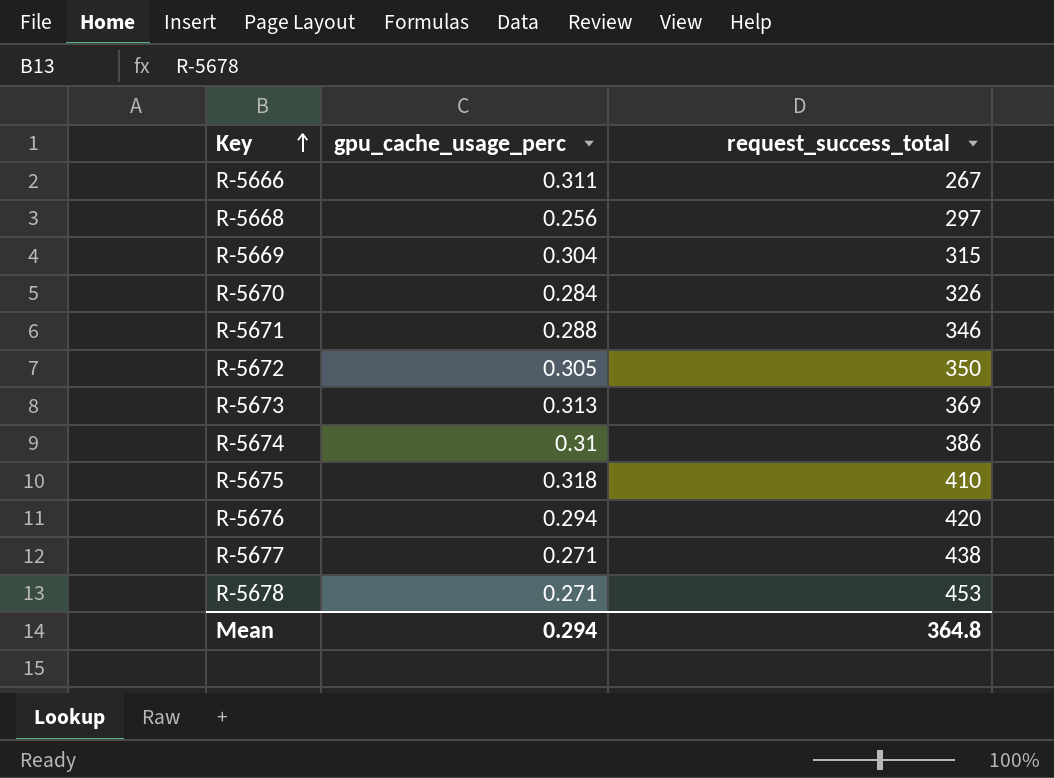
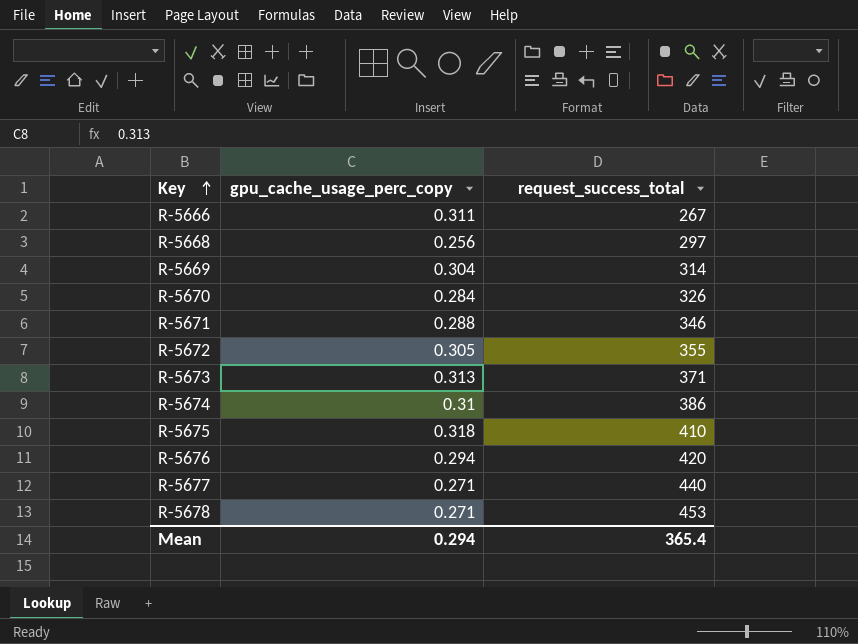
column name: gpu_cache_usage_perc -> gpu_cache_usage_perc_copy
R-5669 | request_success_total: 315 -> 314
R-5672 | request_success_total: 350 -> 355
R-5673 | request_success_total: 369 -> 371
R-5677 | request_success_total: 438 -> 440
Mean | request_success_total: 364.8 -> 365.4

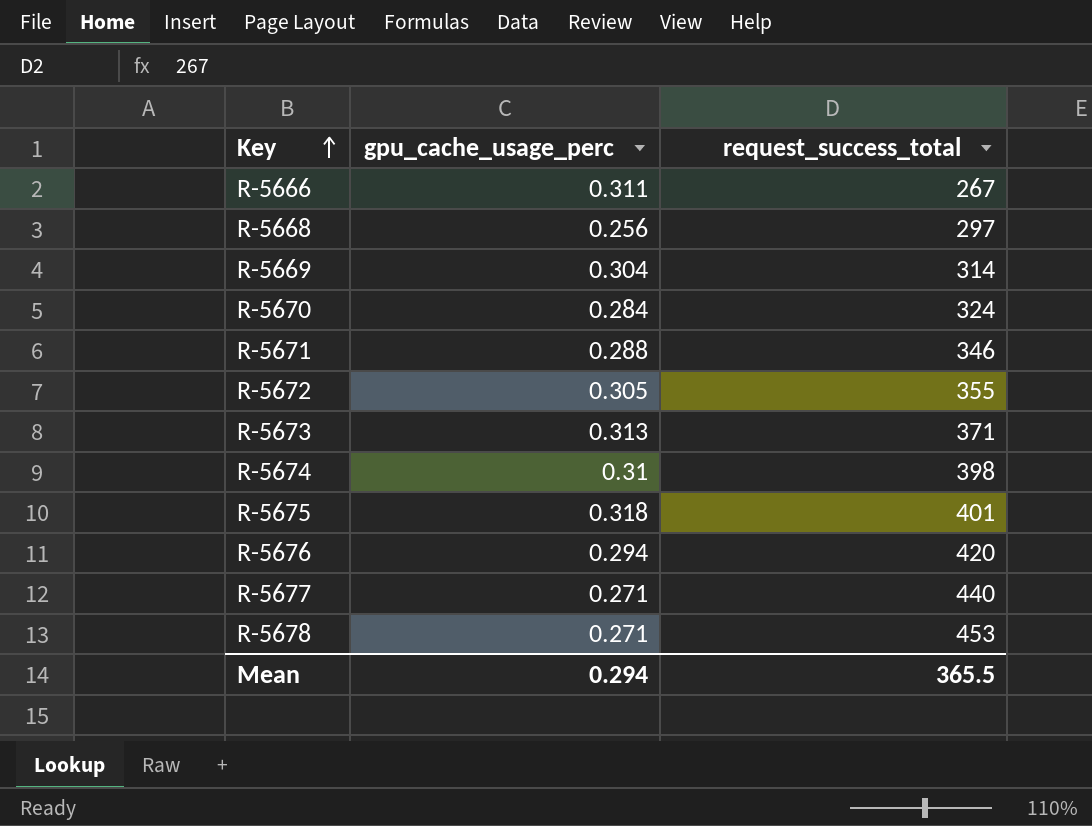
column name: gpu_cache_usage_perc_copy -> gpu_cache_usage_perc
R-5670 | request_success_total: 326 -> 324
R-5674 | request_success_total: 386 -> 398
R-5675 | request_success_total: 410 -> 401
Mean | request_success_total: 365.4 -> 365.5

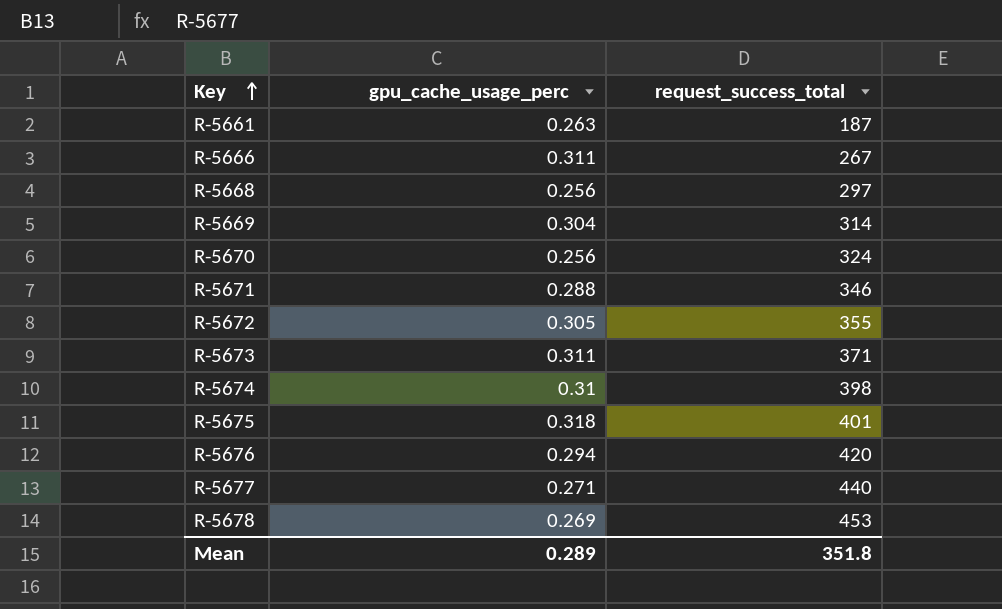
row R-5661: none -> 0.263 | 187
R-5670 | gpu_cache_usage_perc: 0.284 -> 0.256
R-5673 | gpu_cache_usage_perc: 0.313 -> 0.311
R-5678 | gpu_cache_usage_perc: 0.271 -> 0.269
Mean | gpu_cache_usage_perc: 0.294 -> 0.289
Mean | request_success_total: 365.5 -> 351.8

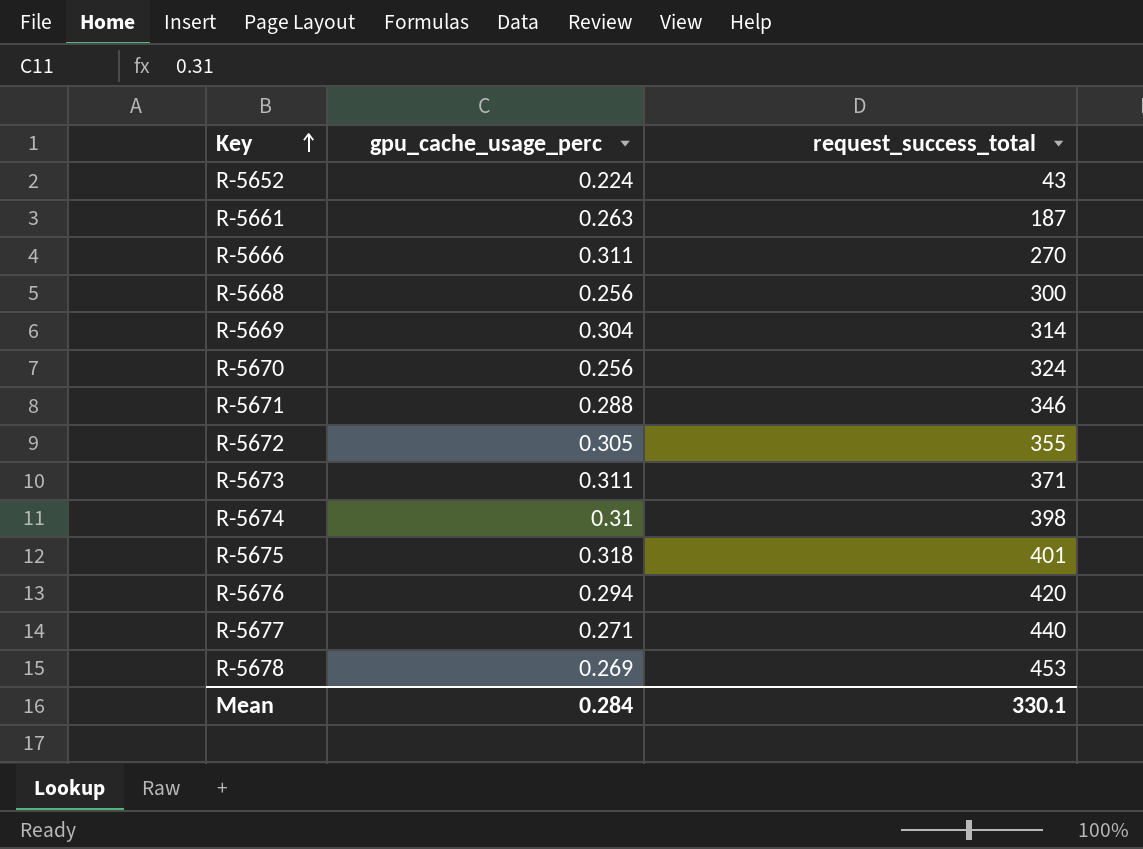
row R-5652: none -> 0.224 | 43
R-5666 | request_success_total: 267 -> 270
R-5668 | request_success_total: 297 -> 300
Mean | gpu_cache_usage_perc: 0.289 -> 0.284
Mean | request_success_total: 351.8 -> 330.1

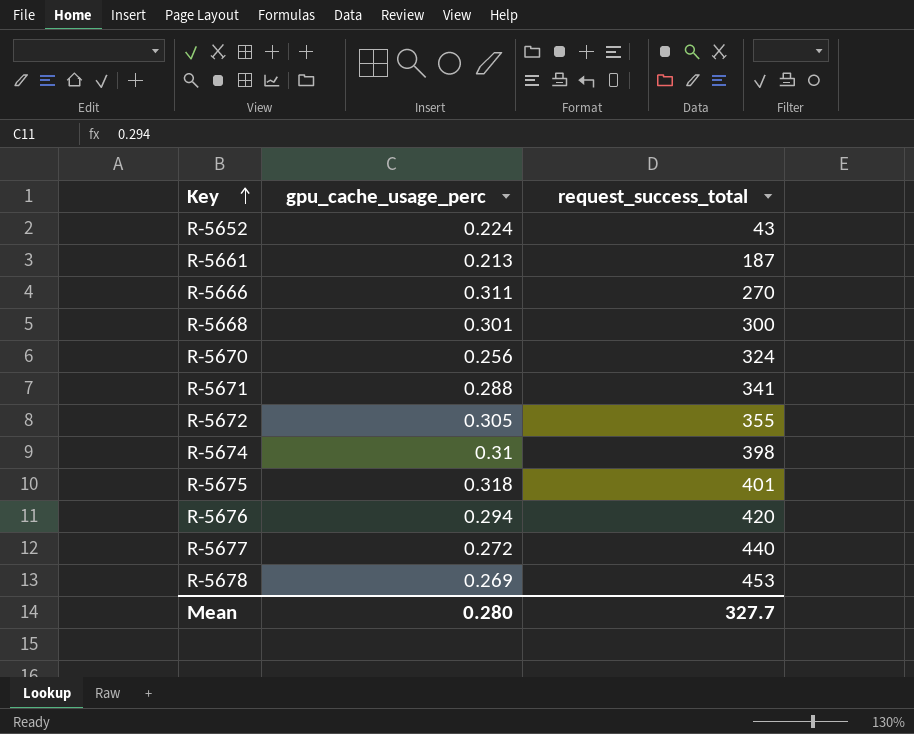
row R-5669: 0.304 | 314 -> none
row R-5673: 0.311 | 371 -> none
R-5661 | gpu_cache_usage_perc: 0.263 -> 0.213
R-5668 | gpu_cache_usage_perc: 0.256 -> 0.301
R-5671 | request_success_total: 346 -> 341
R-5677 | gpu_cache_usage_perc: 0.271 -> 0.272
Mean | gpu_cache_usage_perc: 0.284 -> 0.280
Mean | request_success_total: 330.1 -> 327.7

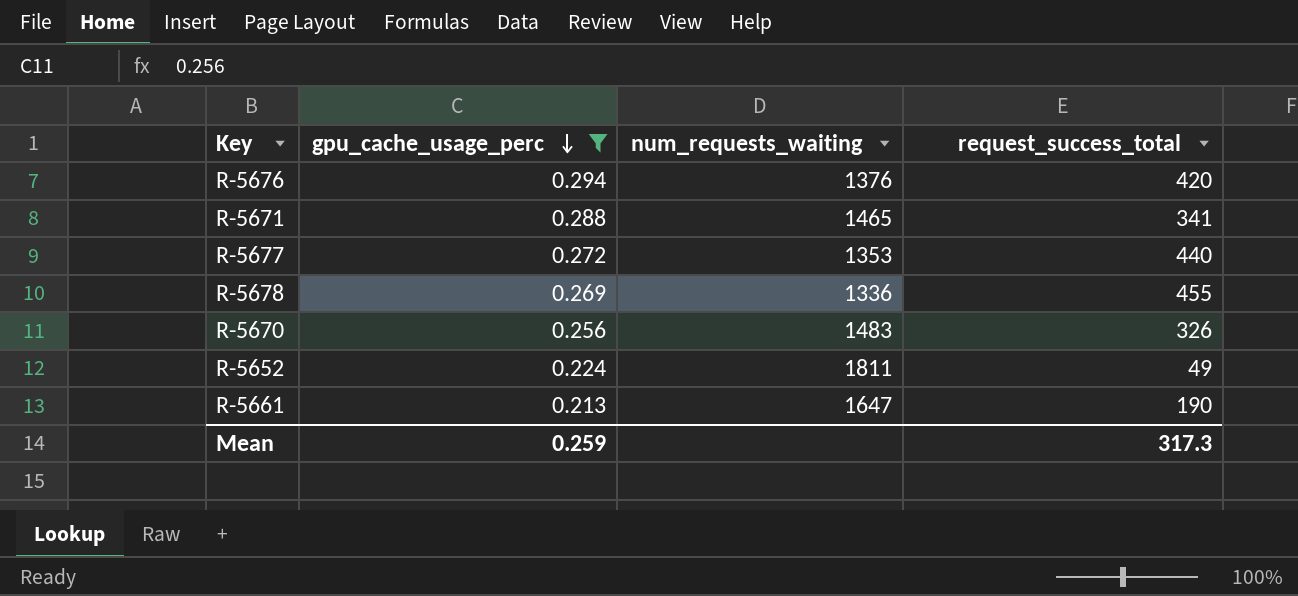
filter: none -> gpu_cache_usage_perc <= 0.294
row order: Key ascending -> gpu_cache_usage_perc descending
column num_requests_waiting | position: none -> 3
R-5678 | request_success_total: 453 -> 455
R-5670 | request_success_total: 324 -> 326
R-5652 | request_success_total: 43 -> 49
R-5661 | request_success_total: 187 -> 190
Mean | gpu_cache_usage_perc: 0.280 -> 0.259
Mean | request_success_total: 327.7 -> 317.3

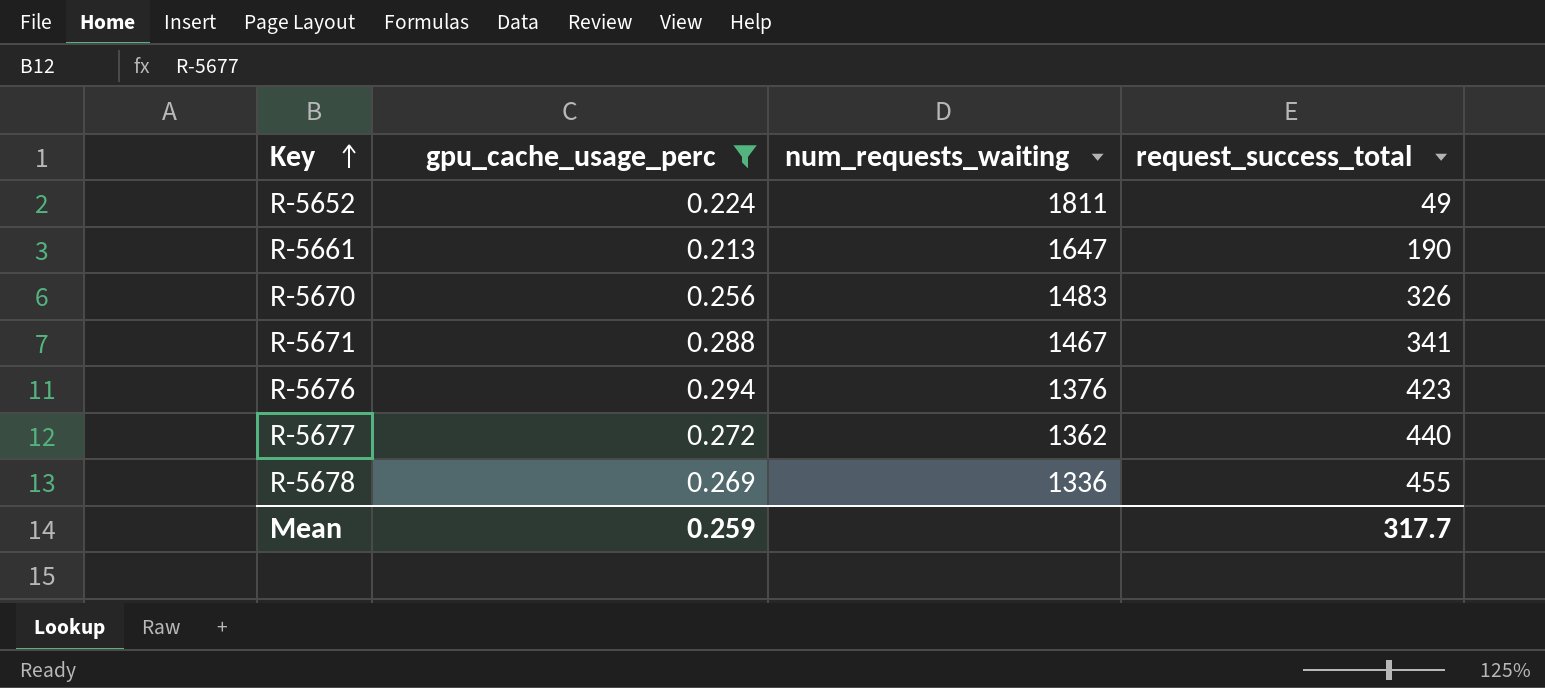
row order: gpu_cache_usage_perc descending -> Key ascending
R-5671 | num_requests_waiting: 1465 -> 1467
R-5676 | request_success_total: 420 -> 423
R-5677 | num_requests_waiting: 1353 -> 1362
Mean | request_success_total: 317.3 -> 317.7

